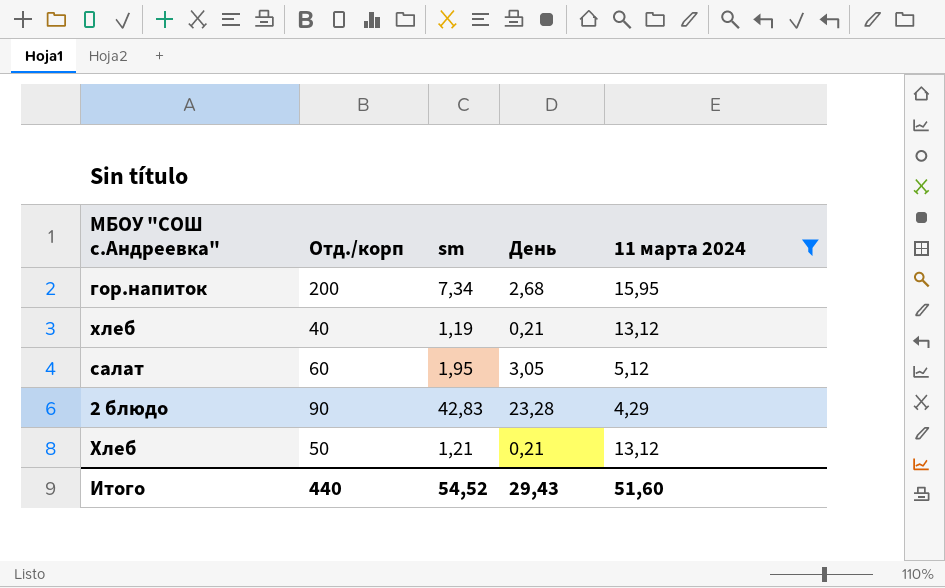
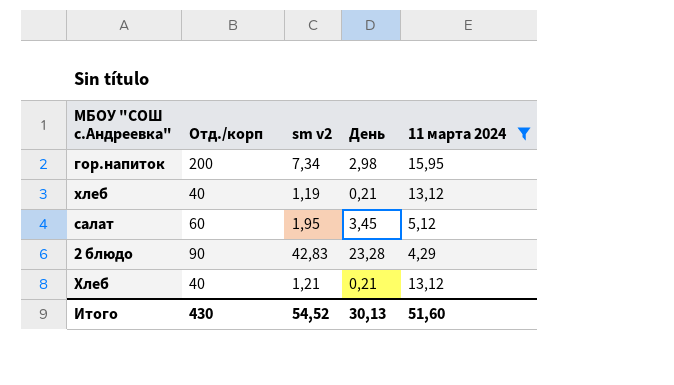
column name: sm -> sm v2
гор.напиток | День: 2,68 -> 2,98
салат | День: 3,05 -> 3,45
Хлеб | Отд./корп: 50 -> 40
Итого | Отд./корп: 440 -> 430
Итого | День: 29,43 -> 30,13

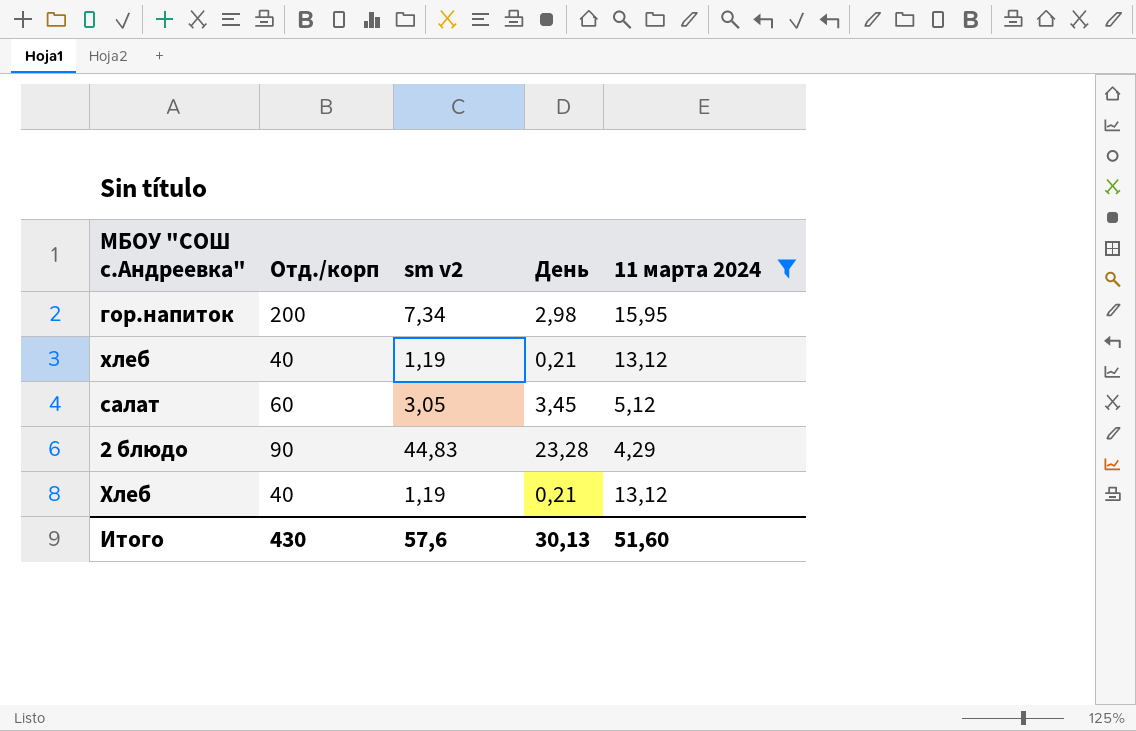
салат | sm v2: 1,95 -> 3,05
2 блюдо | sm v2: 42,83 -> 44,83
Хлеб | sm v2: 1,21 -> 1,19
Итого | sm v2: 54,52 -> 57,6

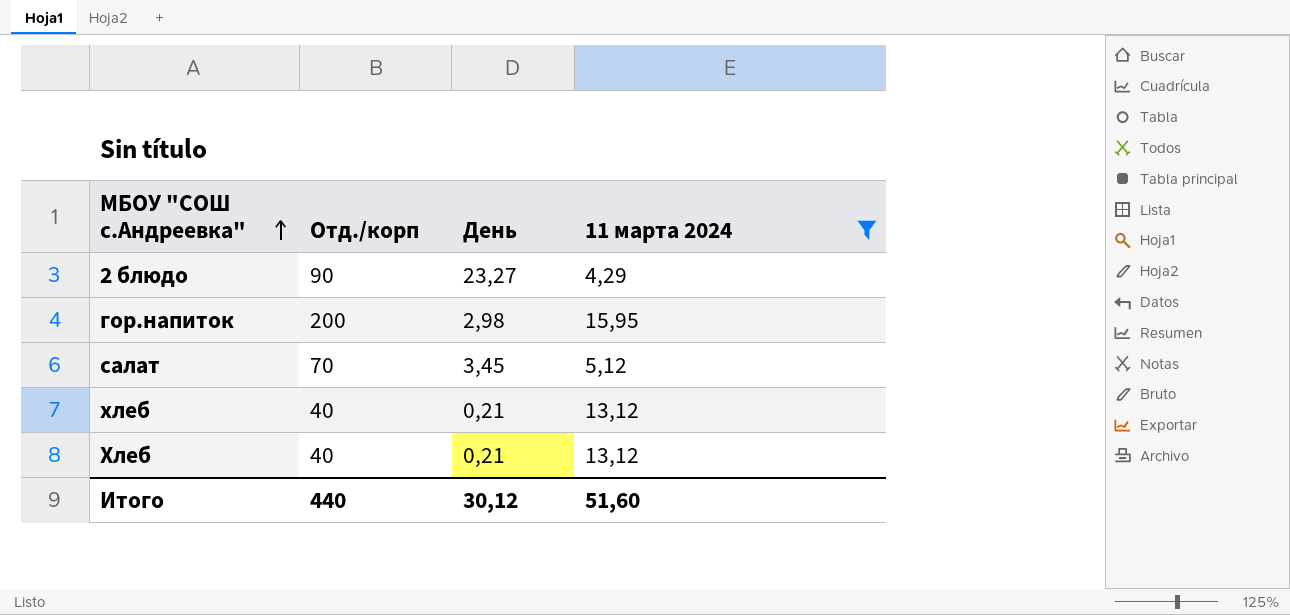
row order: none -> МБОУ "СОШ с.Андреевка" ascending
column sm v2 | position: 3 -> none
2 блюдо | День: 23,28 -> 23,27
салат | Отд./корп: 60 -> 70
Итого | Отд./корп: 430 -> 440
Итого | День: 30,13 -> 30,12

